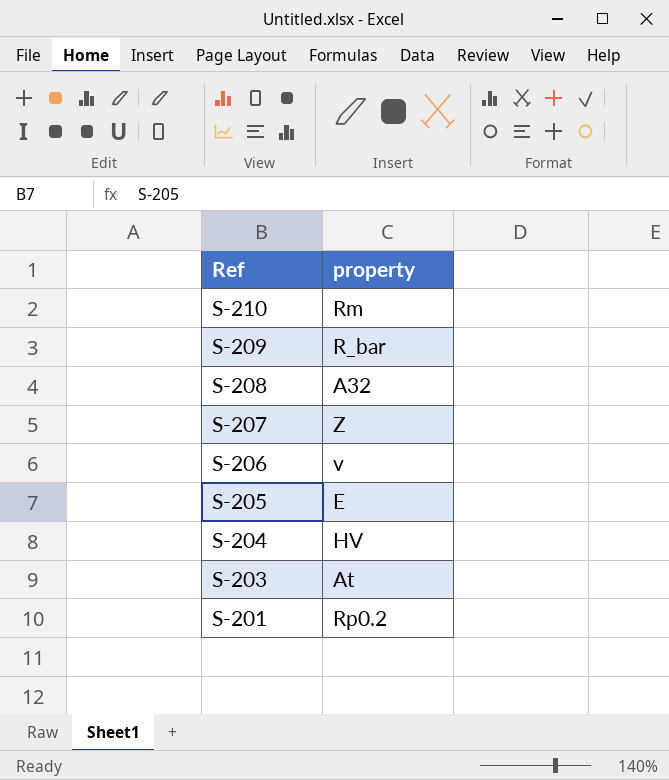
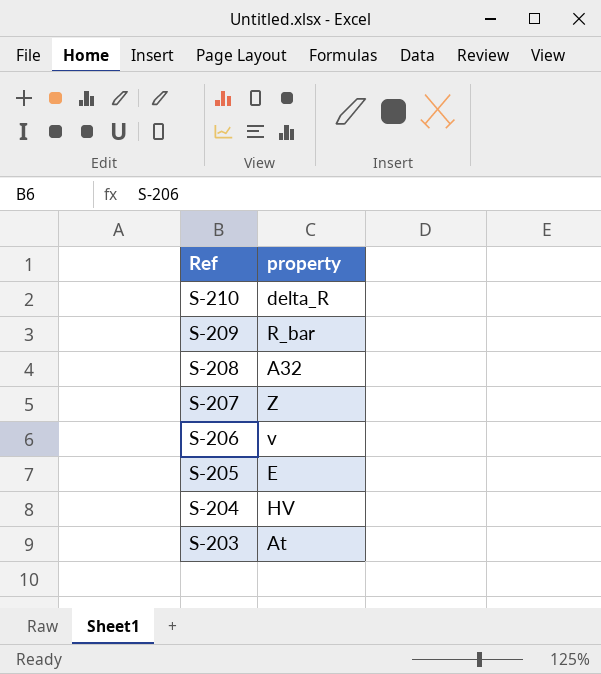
row S-201: Rp0.2 -> none
S-210 | property: Rm -> delta_R

